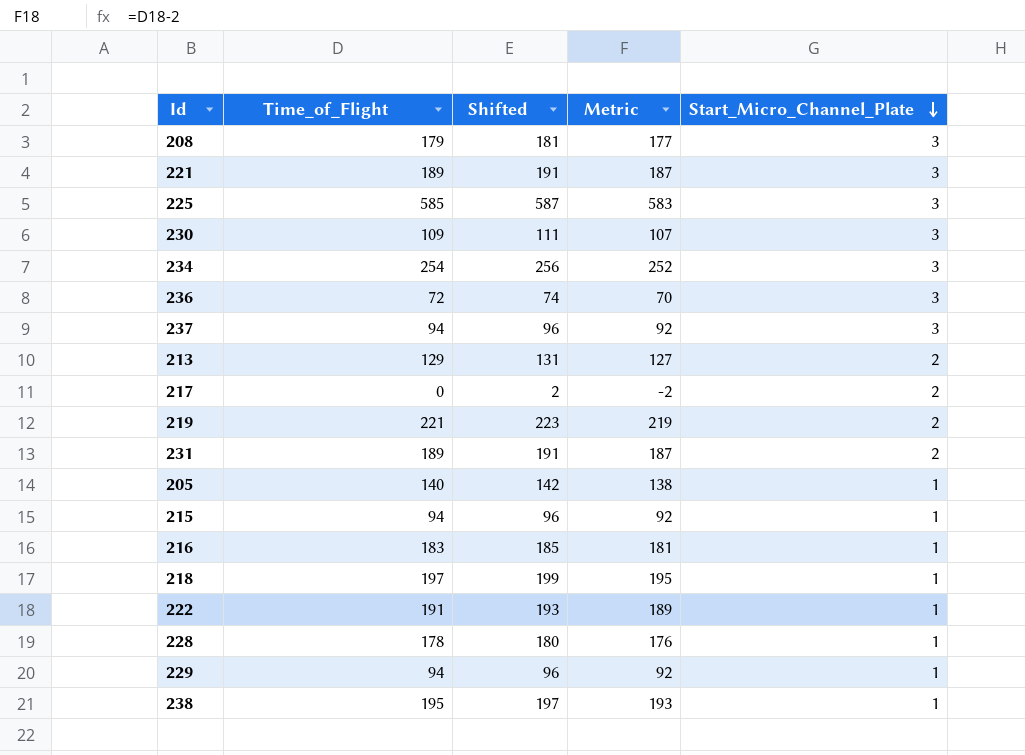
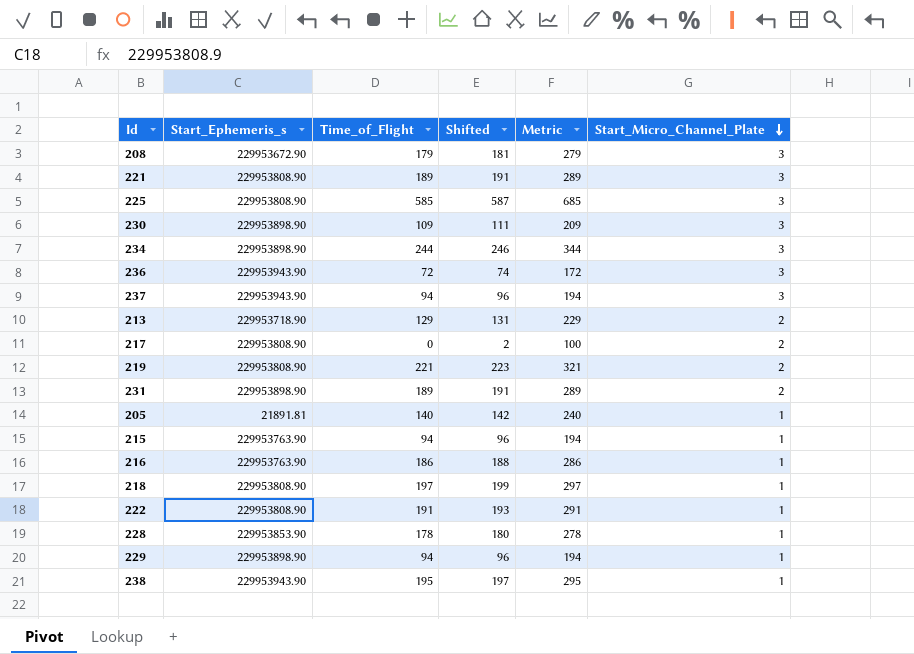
column Start_Ephemeris_s | position: none -> 2
column Metric | formula: [Time_of_Flight] - 2 -> [Time_of_Flight] + 100
234 | Time_of_Flight: 254 -> 244
234 | Shifted: 256 -> 246
216 | Time_of_Flight: 183 -> 186
216 | Shifted: 185 -> 188

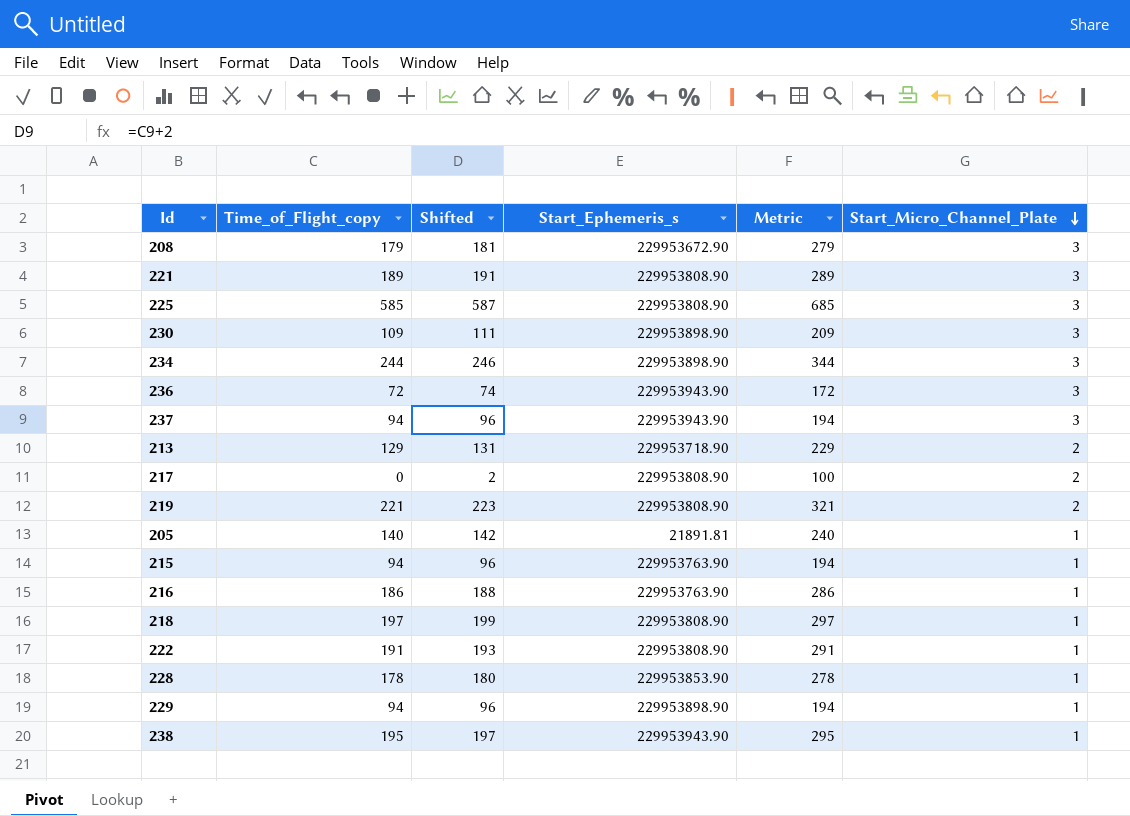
column name: Time_of_Flight -> Time_of_Flight_copy
column Start_Ephemeris_s | position: 2 -> 4
row 231: 229953898.90 | 189 | 191 | 289 | 2 -> none

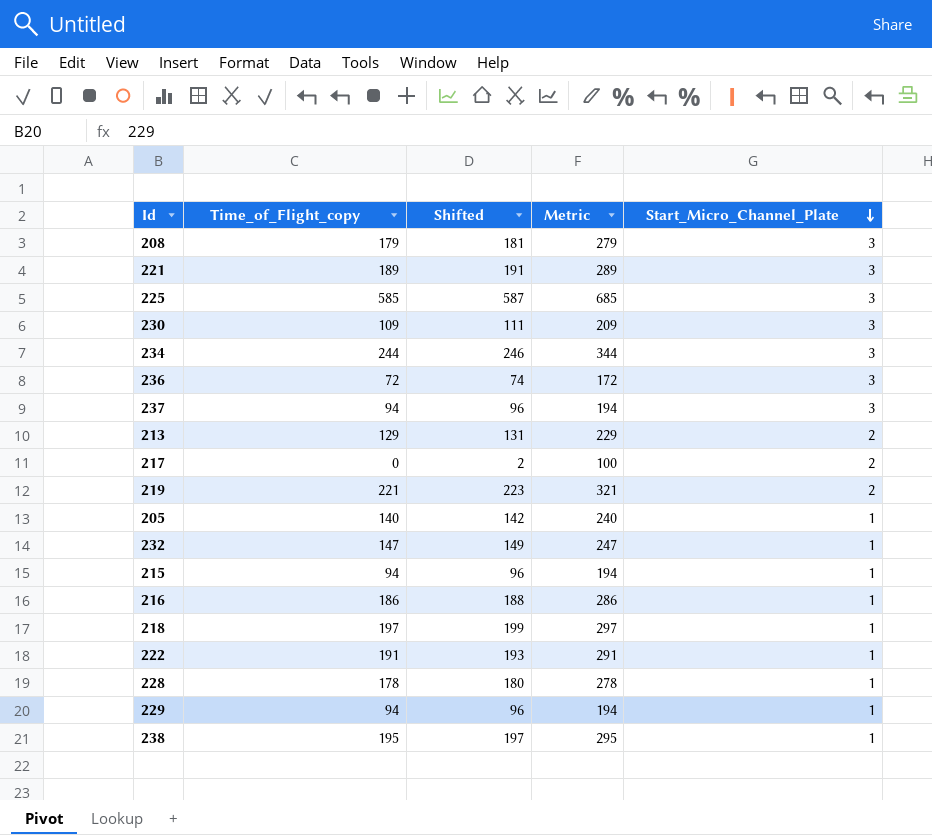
column Start_Ephemeris_s | position: 4 -> none
row 232: none -> 147 | 149 | 247 | 1

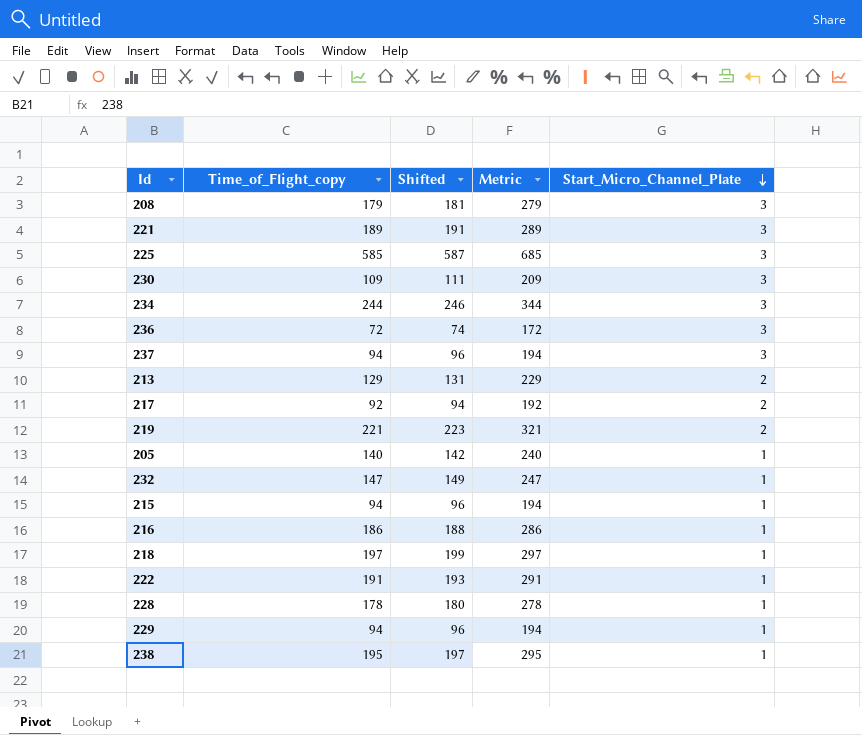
217 | Time_of_Flight_copy: 0 -> 92
217 | Shifted: 2 -> 94
217 | Metric: 100 -> 192

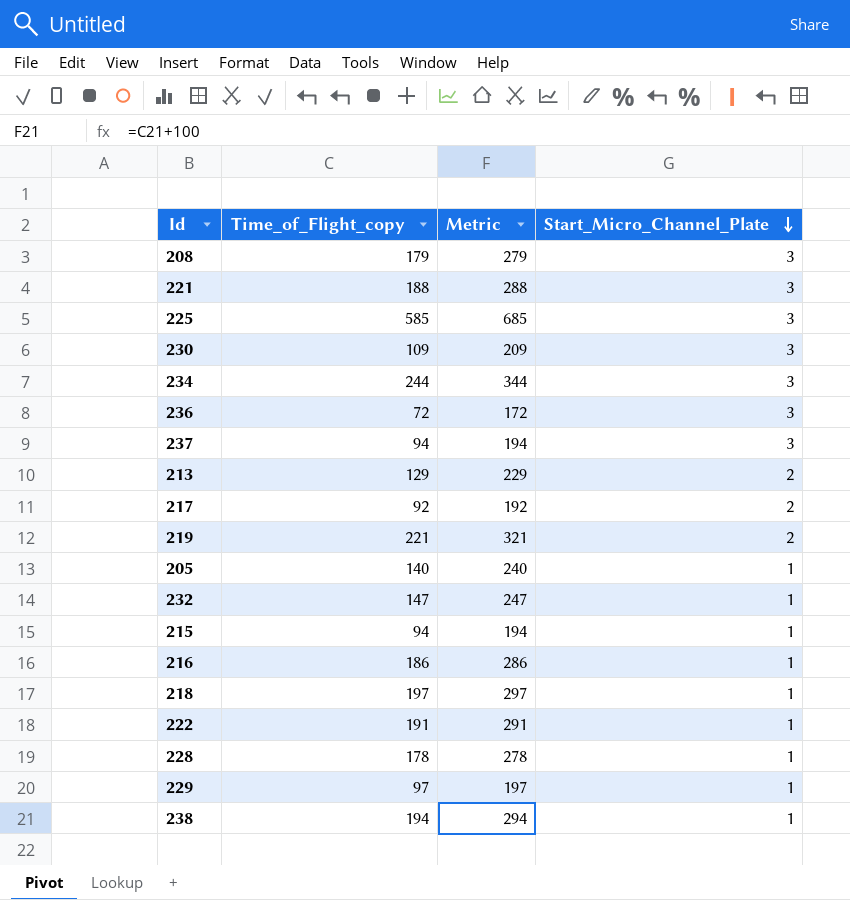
column Shifted | formula: [Time_of_Flight_copy] + 2 -> none
221 | Time_of_Flight_copy: 189 -> 188
221 | Metric: 289 -> 288
229 | Time_of_Flight_copy: 94 -> 97
229 | Metric: 194 -> 197
238 | Time_of_Flight_copy: 195 -> 194
238 | Metric: 295 -> 294

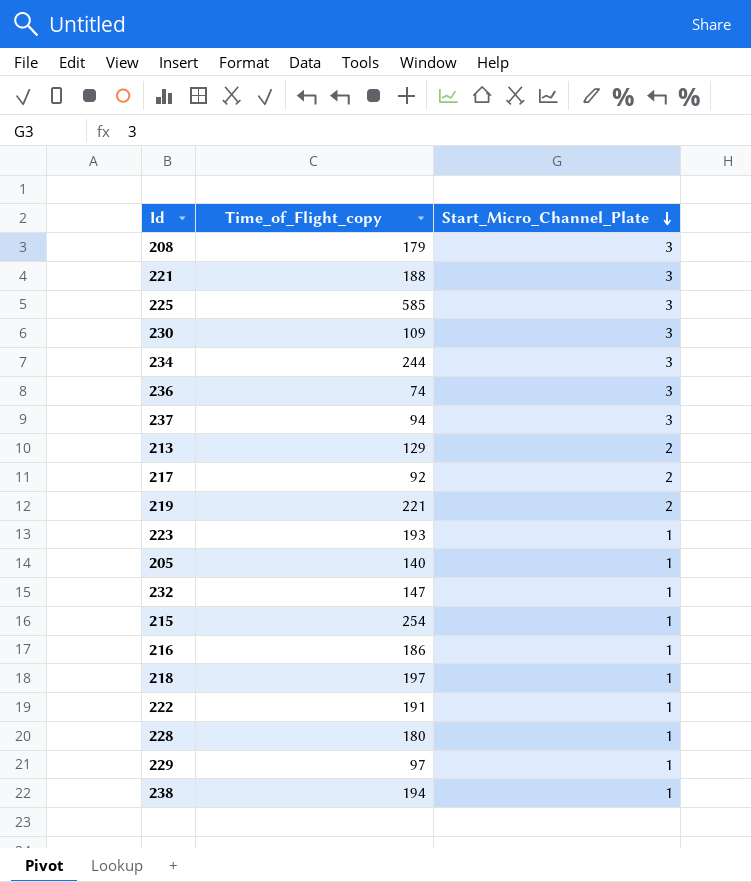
column Metric | formula: [Time_of_Flight_copy] + 100 -> none
236 | Time_of_Flight_copy: 72 -> 74
row 223: none -> 193 | 1
215 | Time_of_Flight_copy: 94 -> 254
228 | Time_of_Flight_copy: 178 -> 180

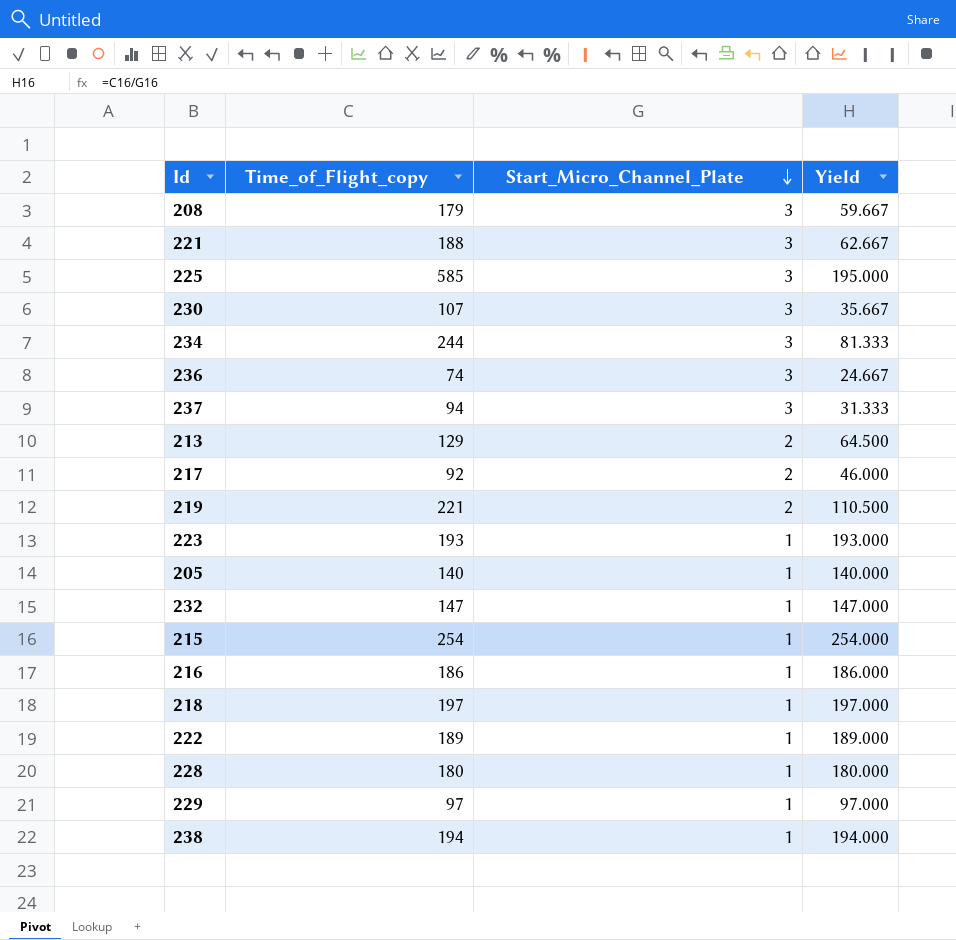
column Yield | formula: none -> [Time_of_Flight_copy] / [Start_Micro_Channel_Plate]
230 | Time_of_Flight_copy: 109 -> 107
222 | Time_of_Flight_copy: 191 -> 189

